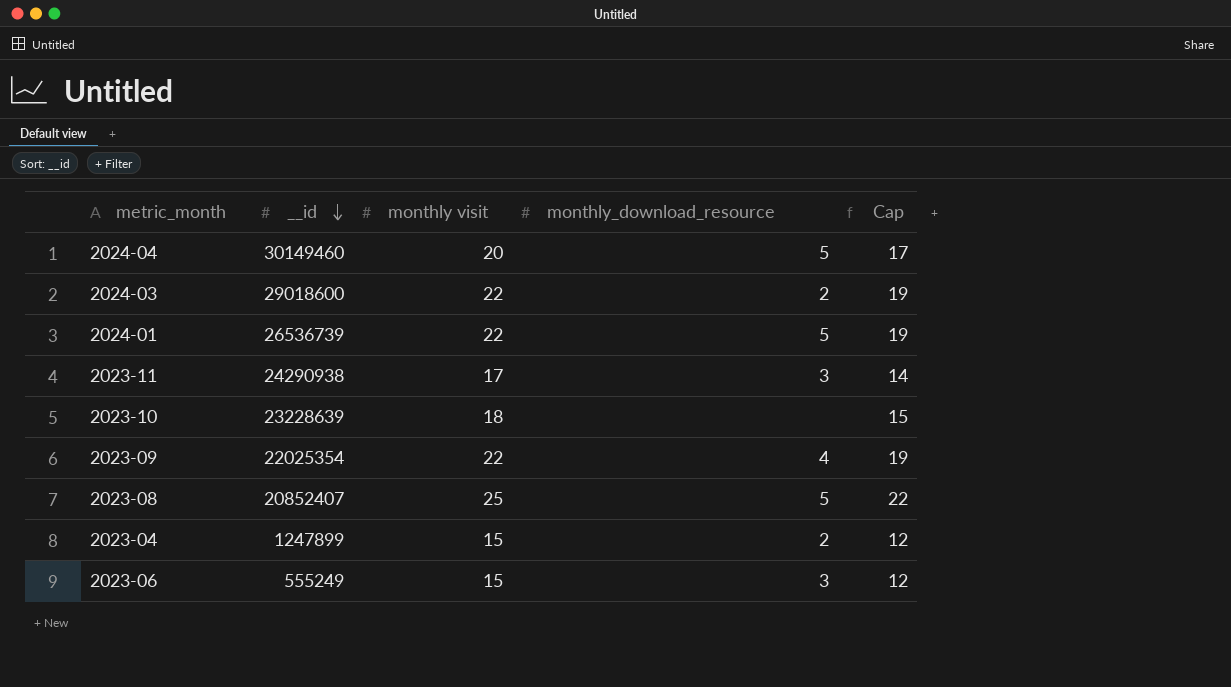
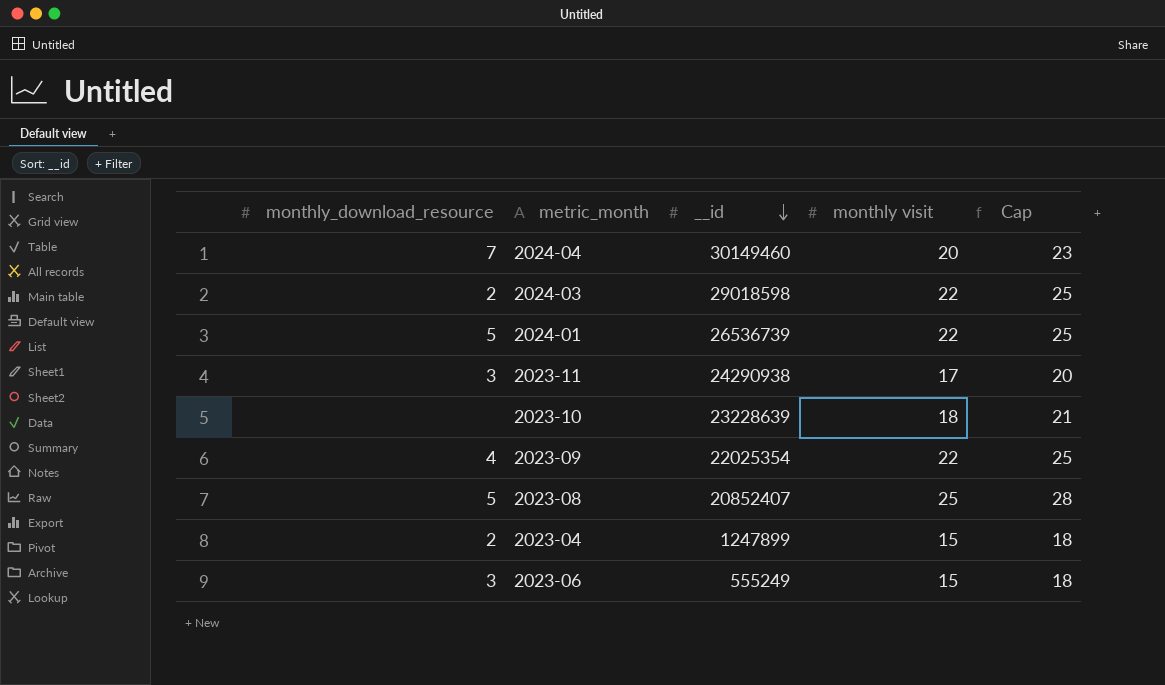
column monthly_download_resource | position: 4 -> 1
column Cap | formula: [monthly visit] - 3 -> [monthly visit] + 3
2024-04 | monthly_download_resource: 5 -> 7
2024-03 | __id: 29018600 -> 29018598

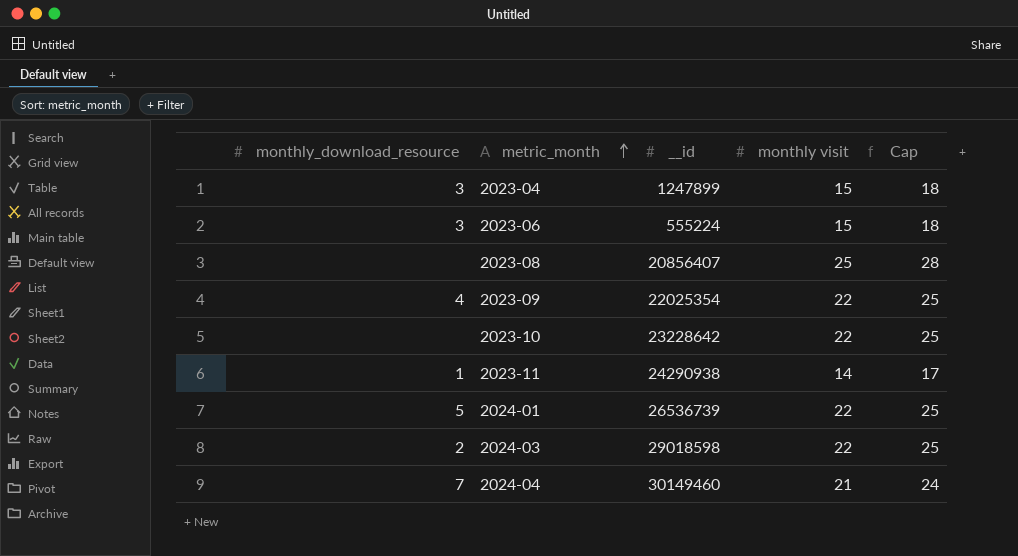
row order: __id descending -> metric_month ascending
2023-04 | monthly_download_resource: 2 -> 3
2023-06 | __id: 555249 -> 555224
2023-08 | monthly_download_resource: 5 -> none
2023-08 | __id: 20852407 -> 20856407
2023-10 | __id: 23228639 -> 23228642
2023-10 | monthly visit: 18 -> 22
2023-10 | Cap: 21 -> 25
2023-11 | monthly_download_resource: 3 -> 1
2023-11 | monthly visit: 17 -> 14
2023-11 | Cap: 20 -> 17
2024-04 | monthly visit: 20 -> 21
2024-04 | Cap: 23 -> 24

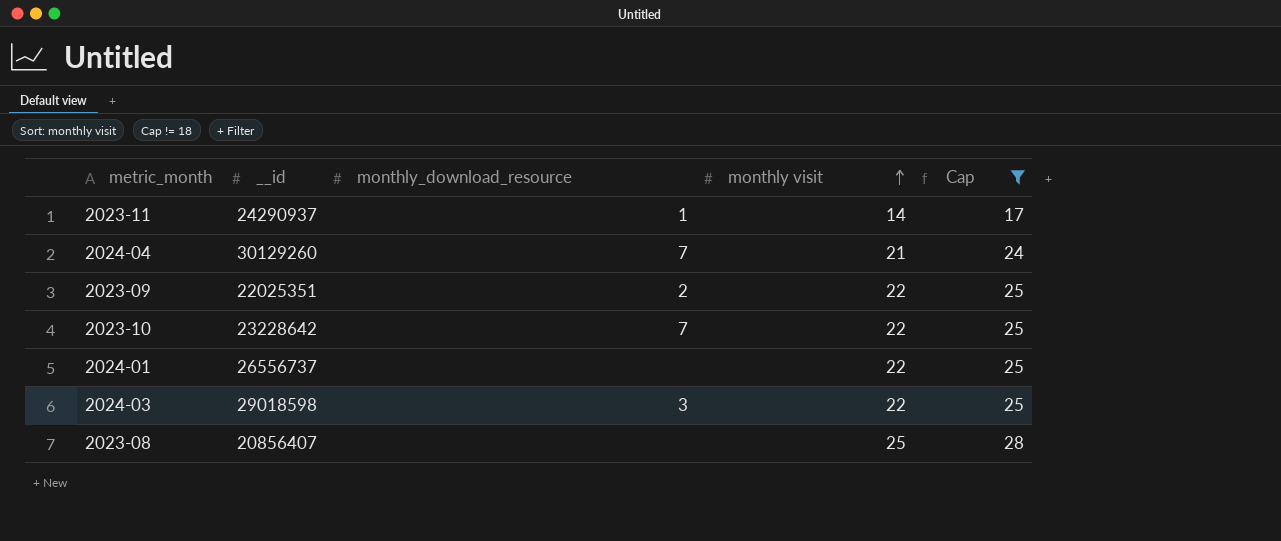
filter: none -> Cap != 18
row order: metric_month ascending -> monthly visit ascending
column monthly_download_resource | position: 1 -> 3
2023-11 | __id: 24290938 -> 24290937
2024-04 | __id: 30149460 -> 30129260
2023-09 | __id: 22025354 -> 22025351
2023-09 | monthly_download_resource: 4 -> 2
2023-10 | monthly_download_resource: none -> 7
2024-01 | __id: 26536739 -> 26556737
2024-01 | monthly_download_resource: 5 -> none
2024-03 | monthly_download_resource: 2 -> 3

